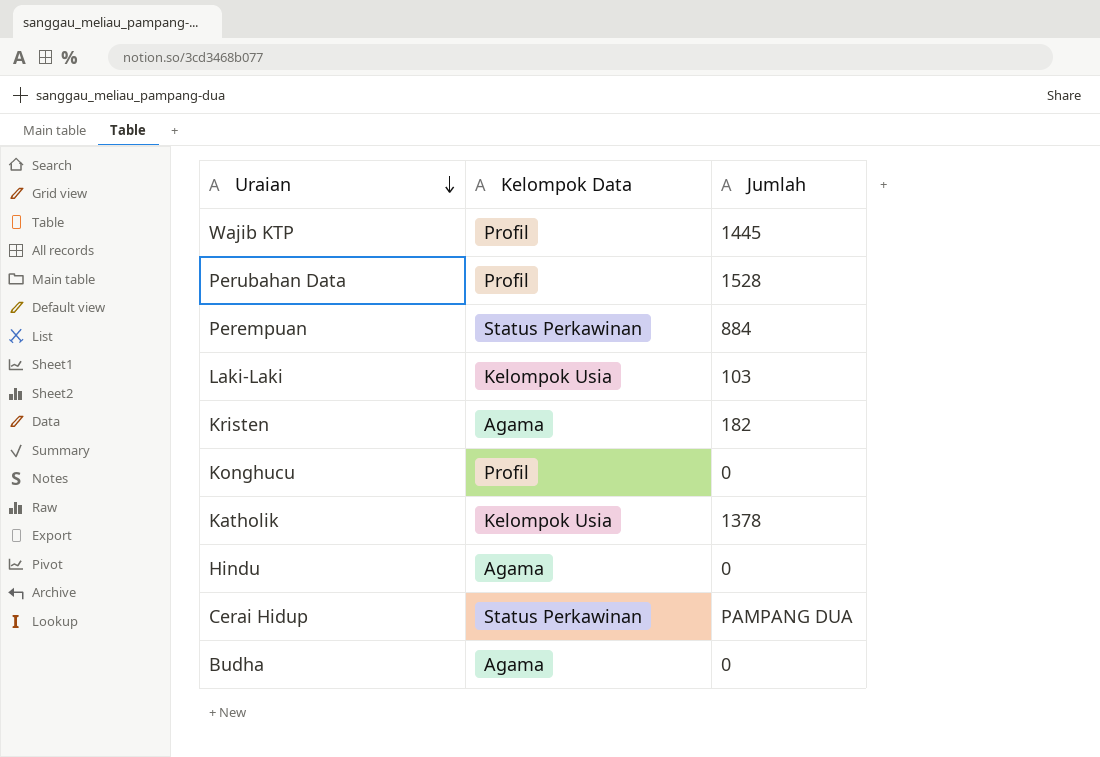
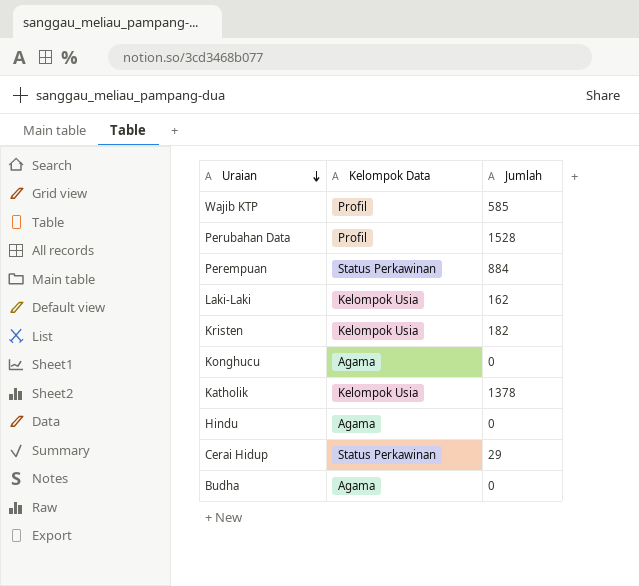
Wajib KTP | Jumlah: 1445 -> 585
Laki-Laki | Jumlah: 103 -> 162
Kristen | Kelompok Data: Agama -> Kelompok Usia
Konghucu | Kelompok Data: Profil -> Agama
Cerai Hidup | Jumlah: PAMPANG DUA -> 29

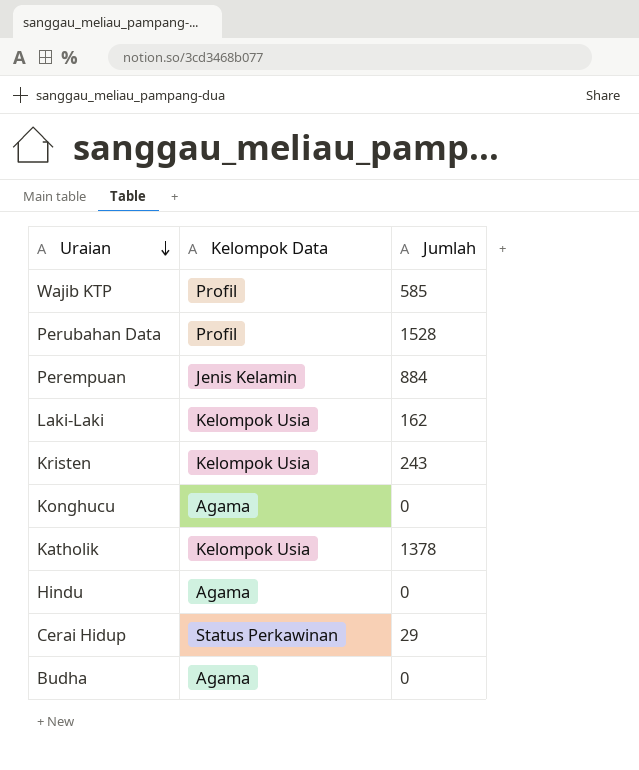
Perempuan | Kelompok Data: Status Perkawinan -> Jenis Kelamin
Kristen | Jumlah: 182 -> 243

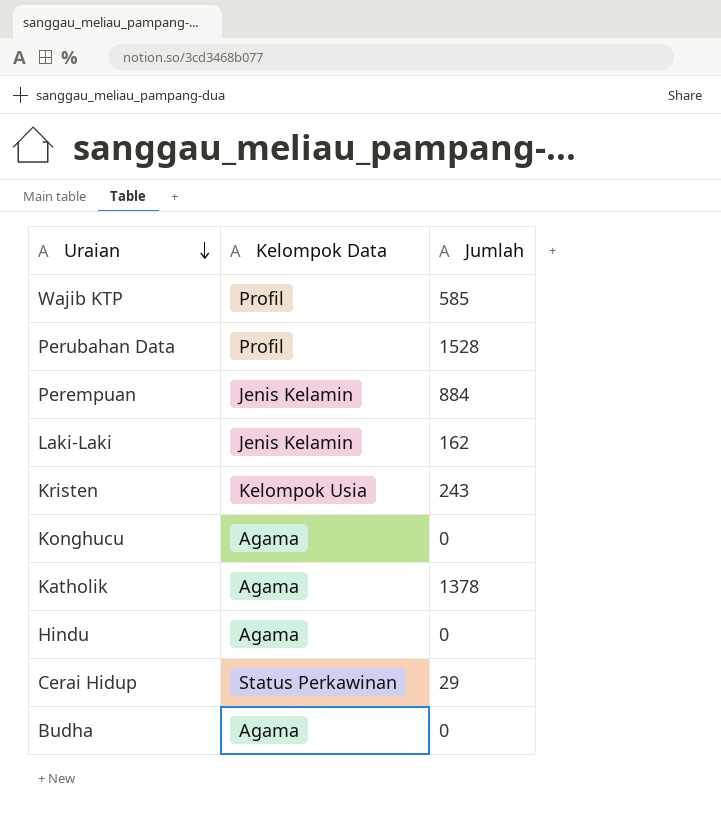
Laki-Laki | Kelompok Data: Kelompok Usia -> Jenis Kelamin
Katholik | Kelompok Data: Kelompok Usia -> Agama

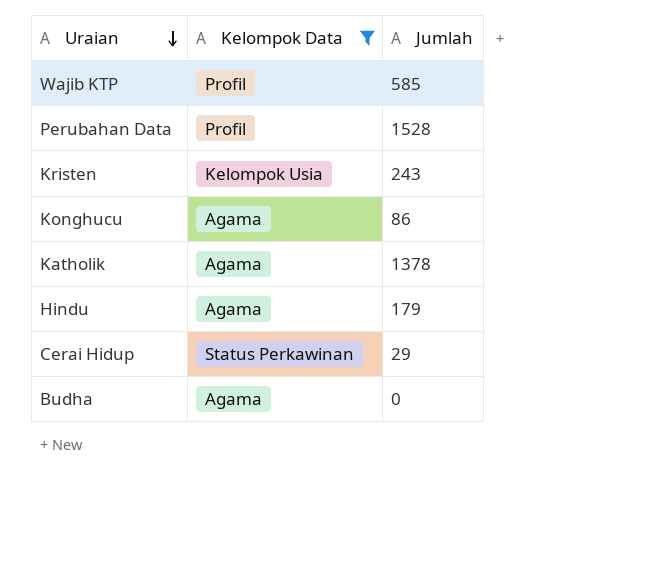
filter: none -> Kelompok Data != Jenis Kelamin
Konghucu | Jumlah: 0 -> 86
Hindu | Jumlah: 0 -> 179

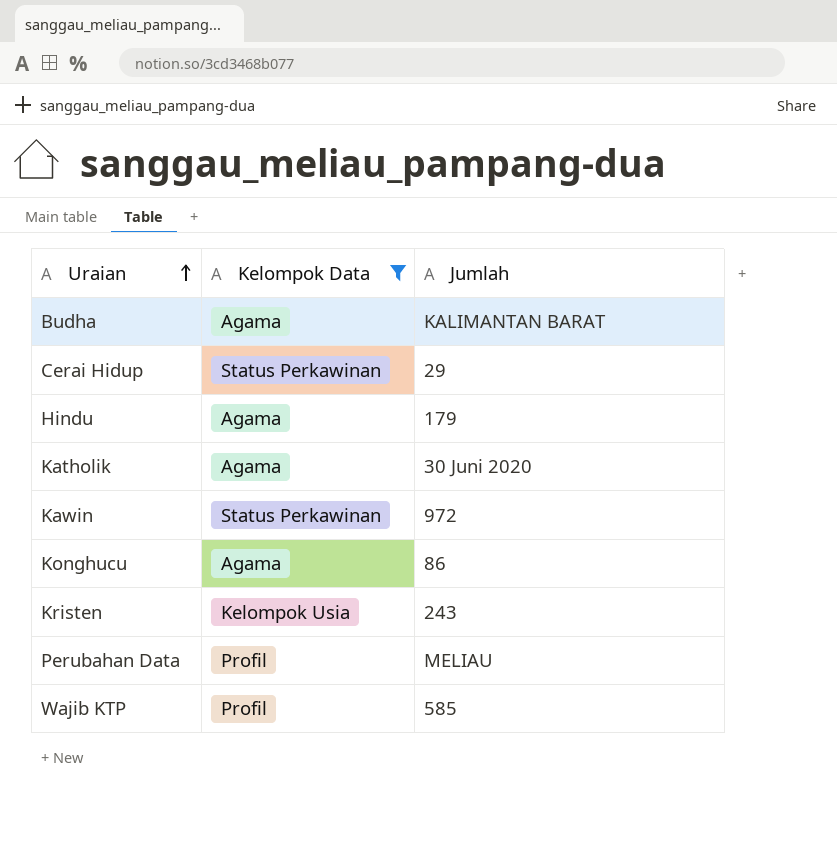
row order: Uraian descending -> Uraian ascending
Budha | Jumlah: 0 -> KALIMANTAN BARAT
Katholik | Jumlah: 1378 -> 30 Juni 2020
row Kawin: none -> Status Perkawinan | 972
Perubahan Data | Jumlah: 1528 -> MELIAU

